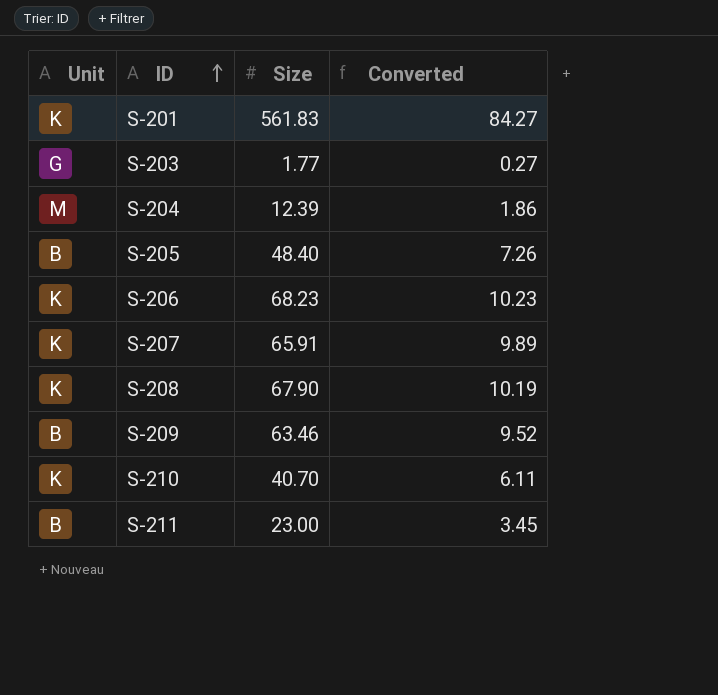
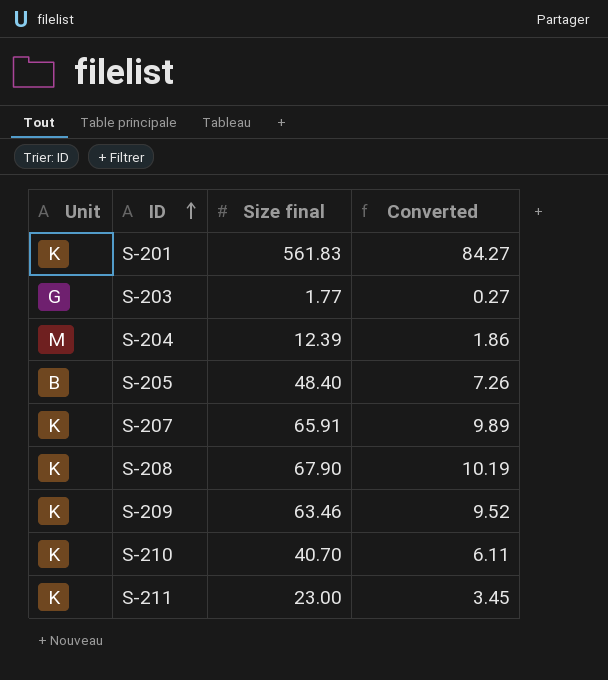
column name: Size -> Size final
row S-206: K | 68.23 | 10.23 -> none
S-209 | Unit: B -> K
S-211 | Unit: B -> K

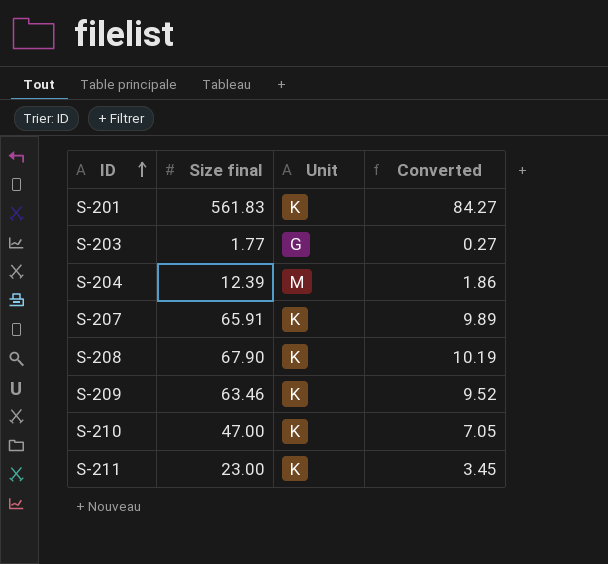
column Unit | position: 1 -> 3
row S-205: B | 48.40 | 7.26 -> none
S-210 | Size final: 40.70 -> 47.00
S-210 | Converted: 6.11 -> 7.05

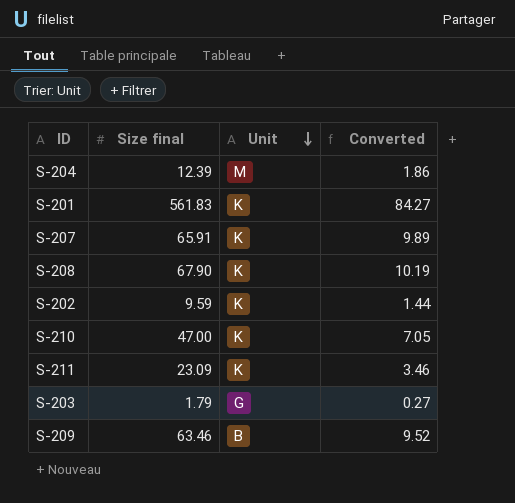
row order: ID ascending -> Unit descending
row S-202: none -> 9.59 | K | 1.44
S-211 | Size final: 23.00 -> 23.09
S-211 | Converted: 3.45 -> 3.46
S-203 | Size final: 1.77 -> 1.79
S-209 | Unit: K -> B

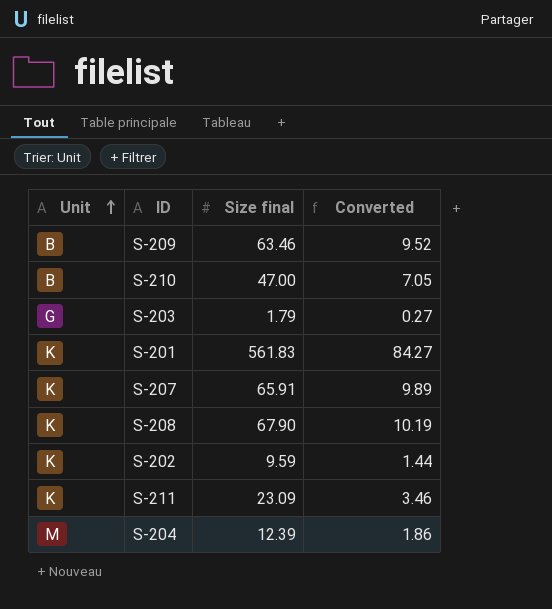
row order: Unit descending -> Unit ascending
column Unit | position: 3 -> 1
S-210 | Unit: K -> B

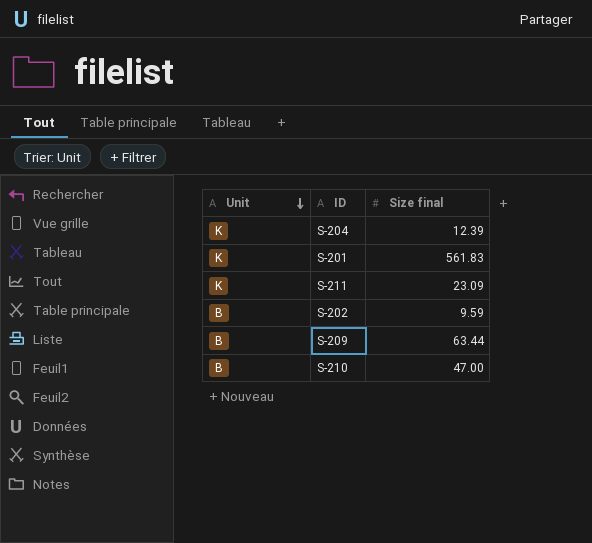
row order: Unit ascending -> Unit descending
column Converted | formula: [Size final] * 0.15 -> none
row S-203: G | 1.79 | 0.27 -> none
row S-207: K | 65.91 | 9.89 -> none
row S-208: K | 67.90 | 10.19 -> none
S-204 | Unit: M -> K
S-202 | Unit: K -> B
S-209 | Size final: 63.46 -> 63.44

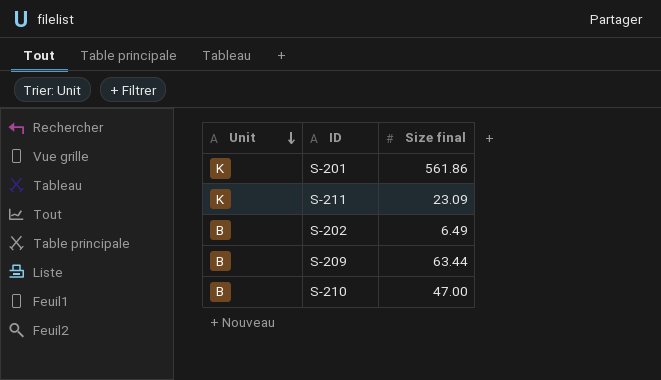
row S-204: K | 12.39 -> none
S-201 | Size final: 561.83 -> 561.86
S-202 | Size final: 9.59 -> 6.49

